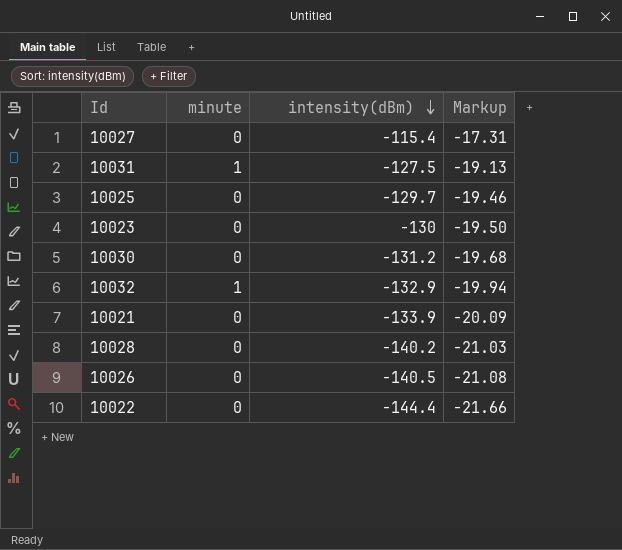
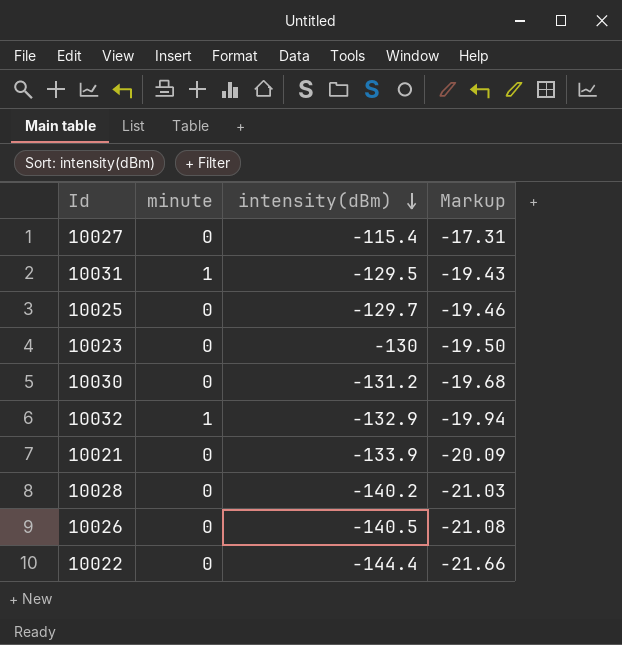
10031 | intensity(dBm): -127.5 -> -129.5
10031 | Markup: -19.13 -> -19.43

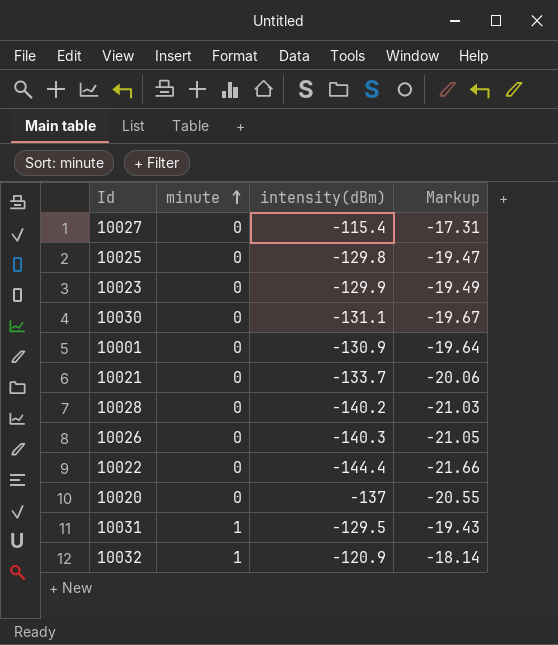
row order: intensity(dBm) descending -> minute ascending
10025 | intensity(dBm): -129.7 -> -129.8
10025 | Markup: -19.46 -> -19.47
10023 | intensity(dBm): -130 -> -129.9
10023 | Markup: -19.50 -> -19.49
10030 | intensity(dBm): -131.2 -> -131.1
10030 | Markup: -19.68 -> -19.67
row 10001: none -> 0 | -130.9 | -19.64
10021 | intensity(dBm): -133.9 -> -133.7
10021 | Markup: -20.09 -> -20.06
10026 | intensity(dBm): -140.5 -> -140.3
10026 | Markup: -21.08 -> -21.05
row 10020: none -> 0 | -137 | -20.55
10032 | intensity(dBm): -132.9 -> -120.9
10032 | Markup: -19.94 -> -18.14

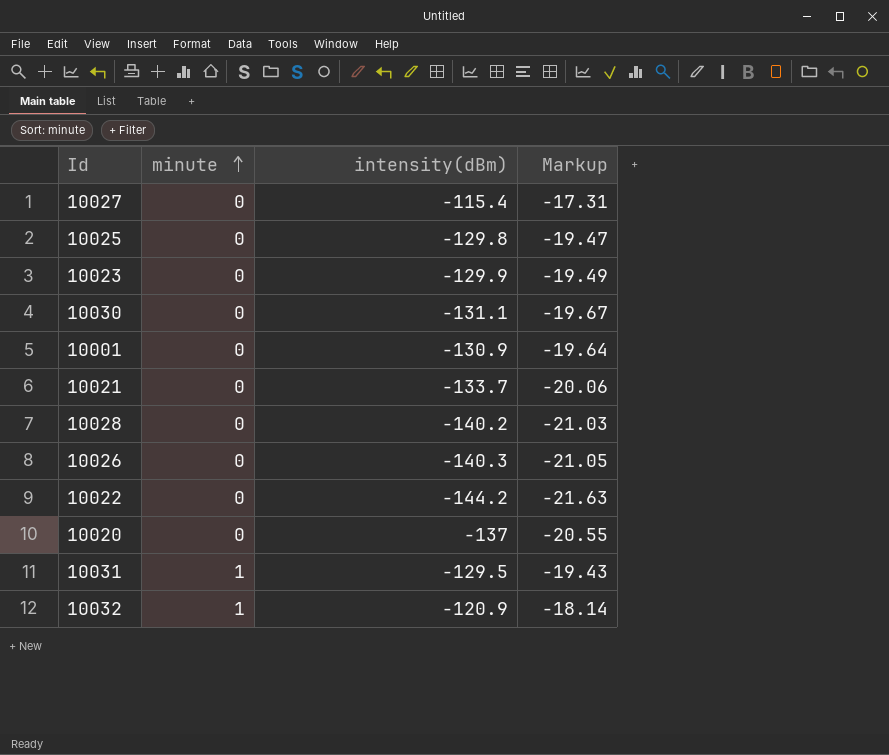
10022 | intensity(dBm): -144.4 -> -144.2
10022 | Markup: -21.66 -> -21.63

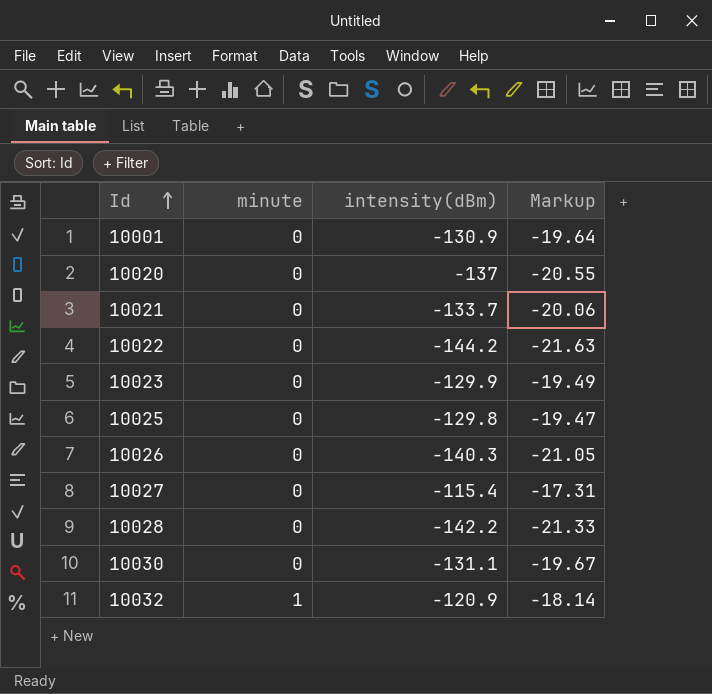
row order: minute ascending -> Id ascending
row 10031: 1 | -129.5 | -19.43 -> none
10028 | intensity(dBm): -140.2 -> -142.2
10028 | Markup: -21.03 -> -21.33

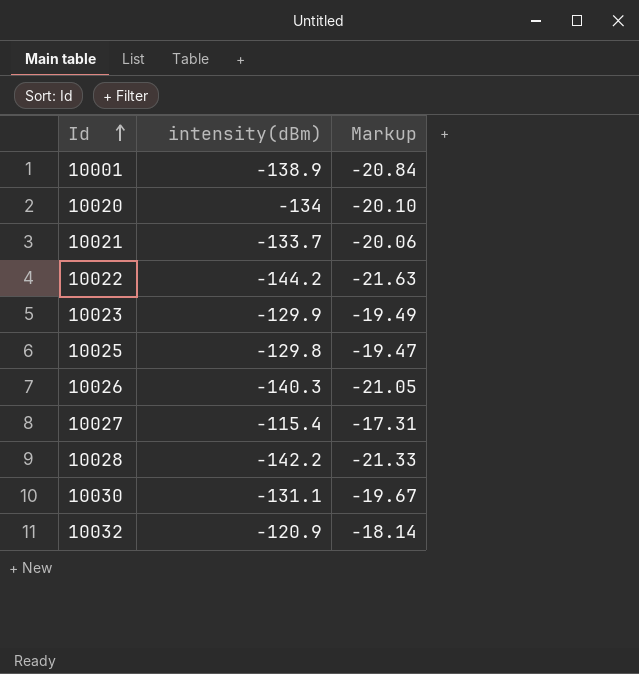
column minute | position: 2 -> none
10001 | intensity(dBm): -130.9 -> -138.9
10001 | Markup: -19.64 -> -20.84
10020 | intensity(dBm): -137 -> -134
10020 | Markup: -20.55 -> -20.10

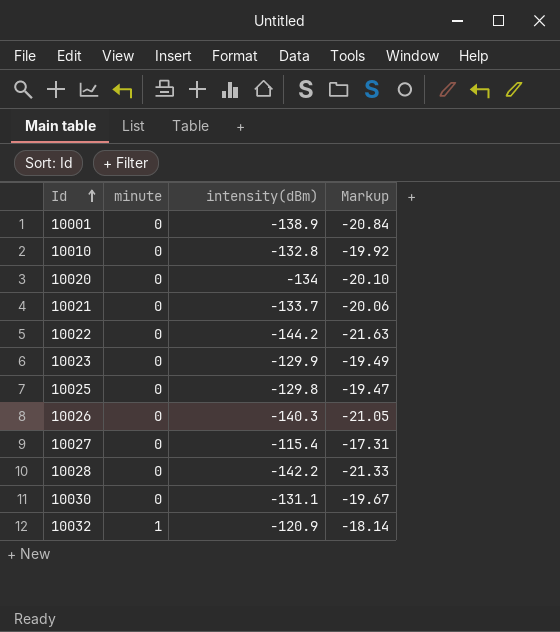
column minute | position: none -> 2
row 10010: none -> 0 | -132.8 | -19.92

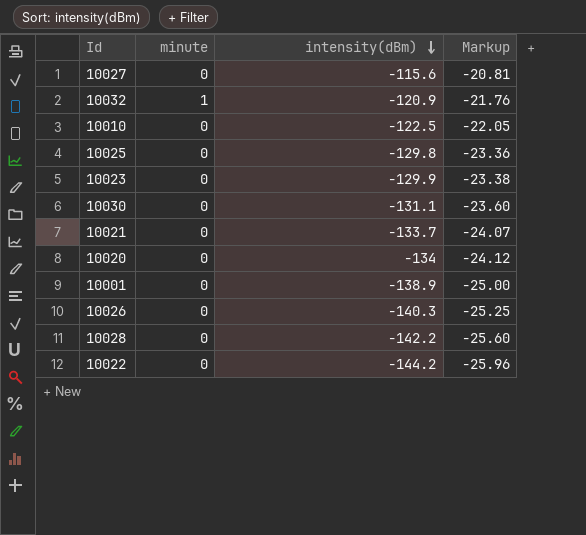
row order: Id ascending -> intensity(dBm) descending
column Markup | formula: [intensity(dBm)] * 0.15 -> [intensity(dBm)] * 0.18
10027 | intensity(dBm): -115.4 -> -115.6
10010 | intensity(dBm): -132.8 -> -122.5

